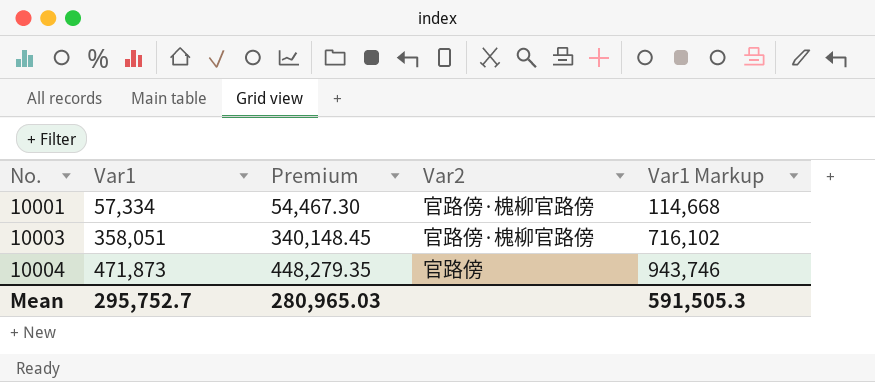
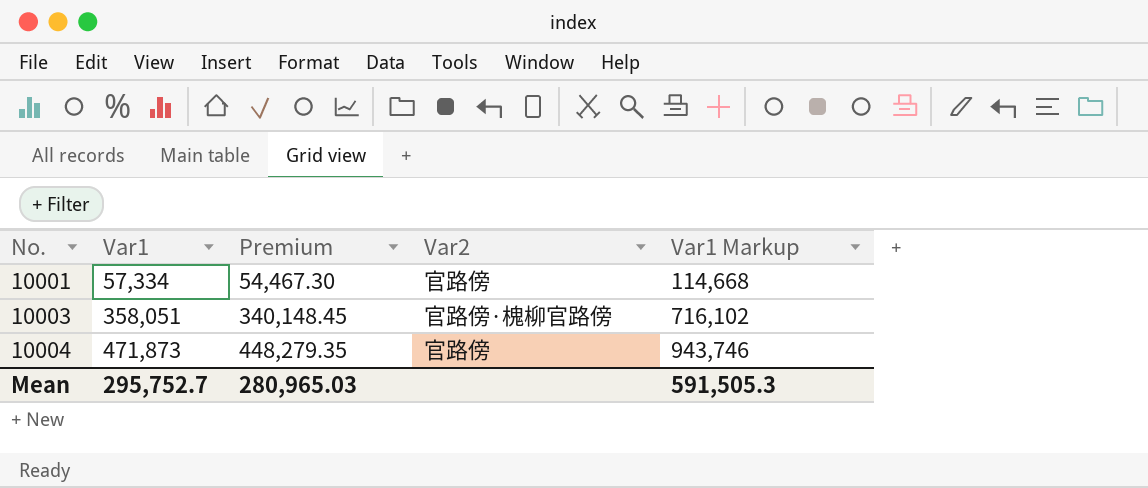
10001 | Var2: 官路傍·槐柳官路傍 -> 官路傍

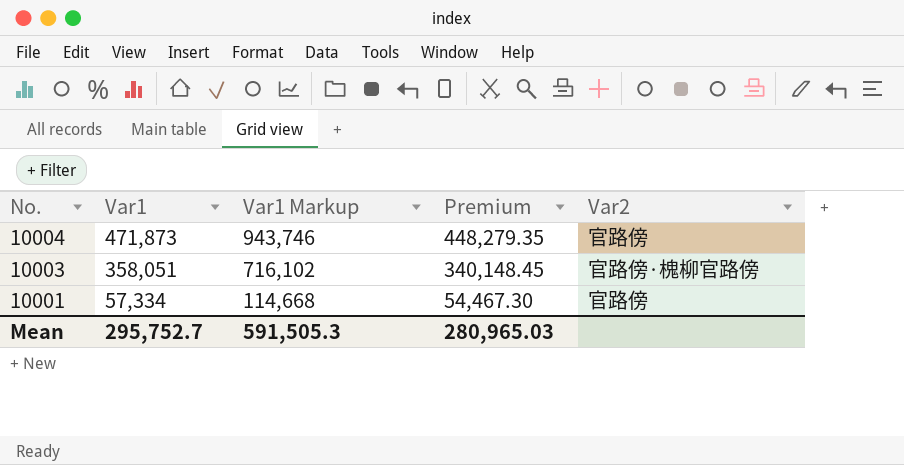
row order: No. ascending -> No. descending
column Var1 Markup | position: 5 -> 3

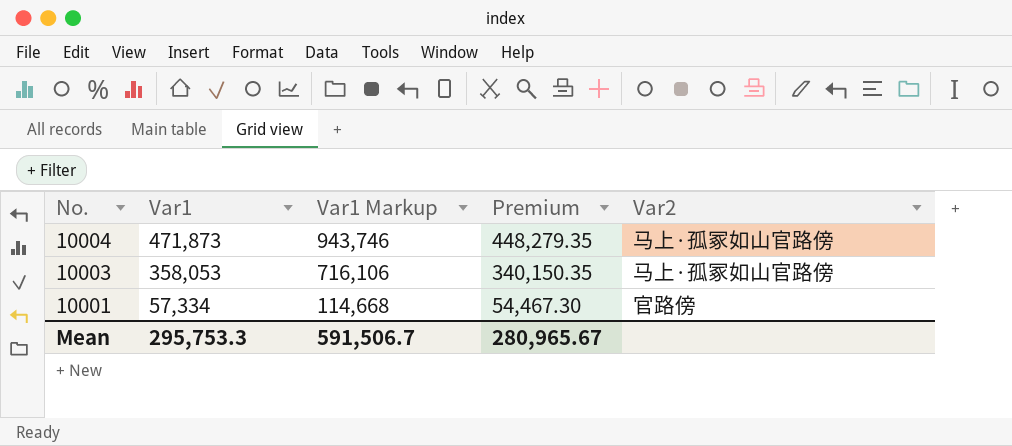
10004 | Var2: 官路傍 -> 马上·孤冢如山官路傍
10003 | Var1: 358,051 -> 358,053
10003 | Var1 Markup: 716,102 -> 716,106
10003 | Premium: 340,148.45 -> 340,150.35
10003 | Var2: 官路傍·槐柳官路傍 -> 马上·孤冢如山官路傍
Mean | Var1: 295,752.7 -> 295,753.3
Mean | Var1 Markup: 591,505.3 -> 591,506.7
Mean | Premium: 280,965.03 -> 280,965.67

